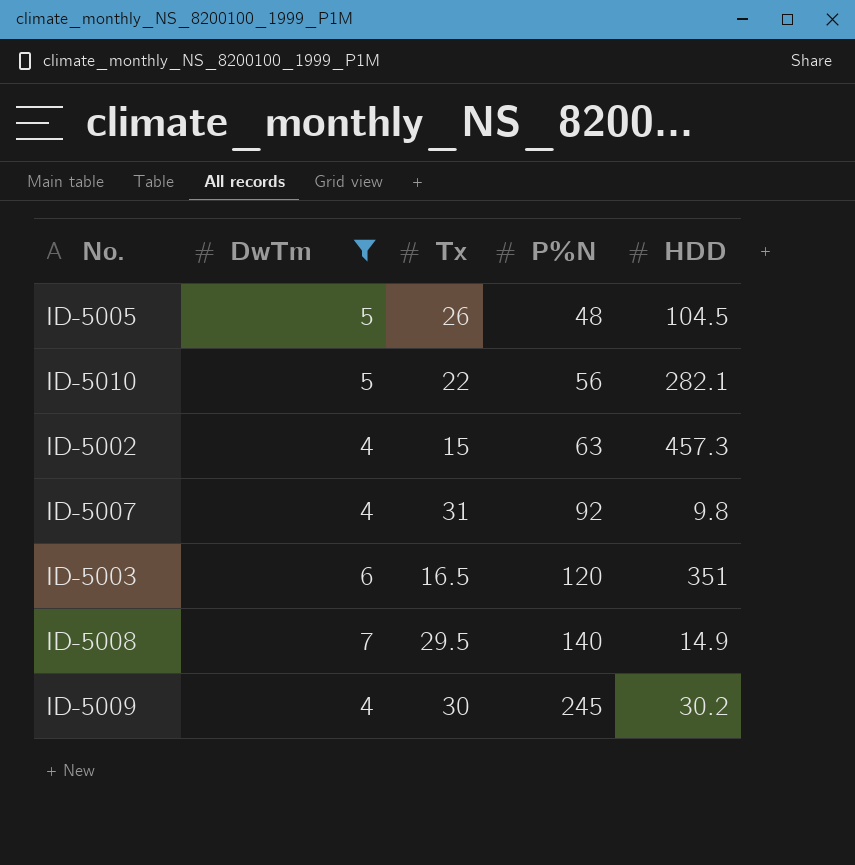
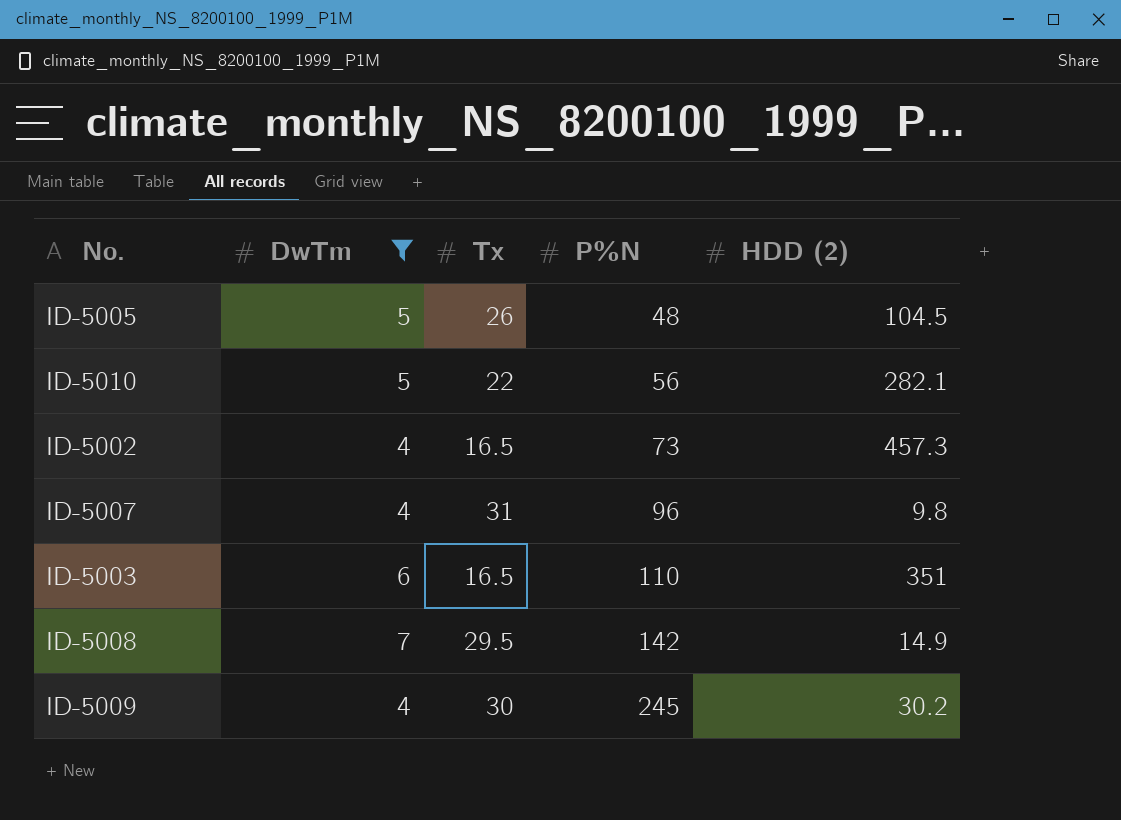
column name: HDD -> HDD (2)
ID-5002 | Tx: 15 -> 16.5
ID-5002 | P%N: 63 -> 73
ID-5007 | P%N: 92 -> 96
ID-5003 | P%N: 120 -> 110
ID-5008 | P%N: 140 -> 142

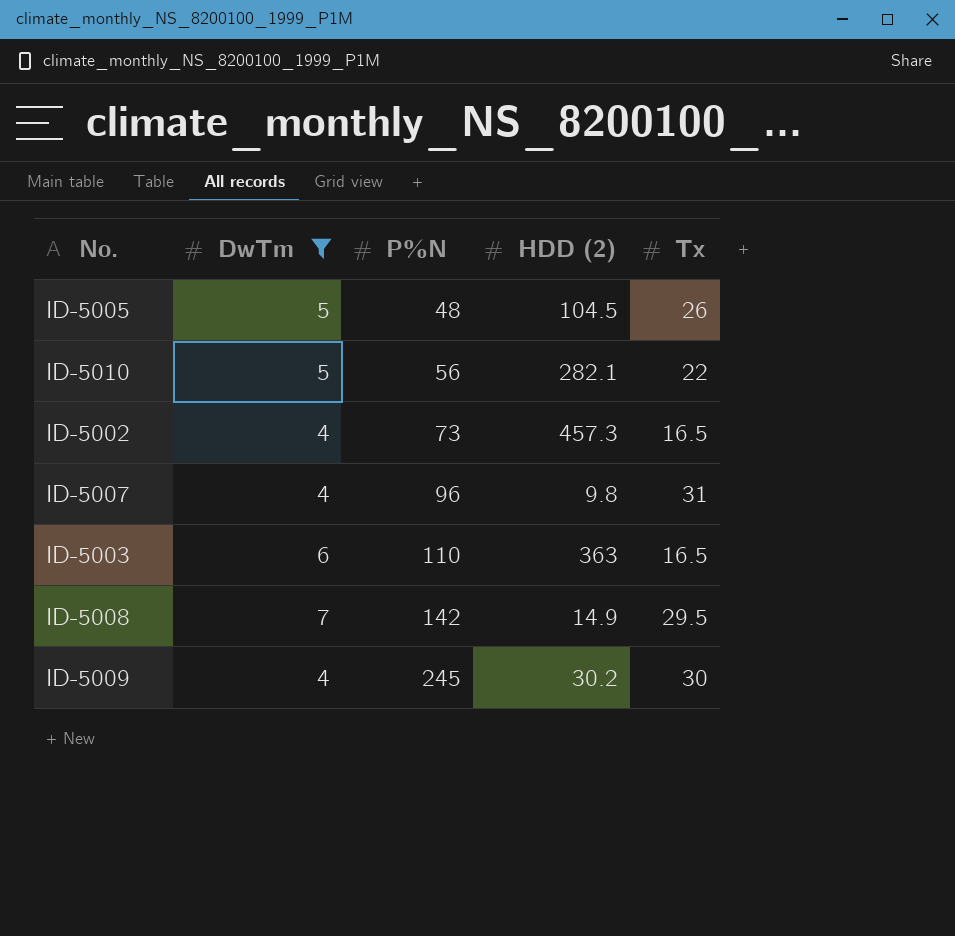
column Tx | position: 3 -> 5
ID-5003 | HDD (2): 351 -> 363

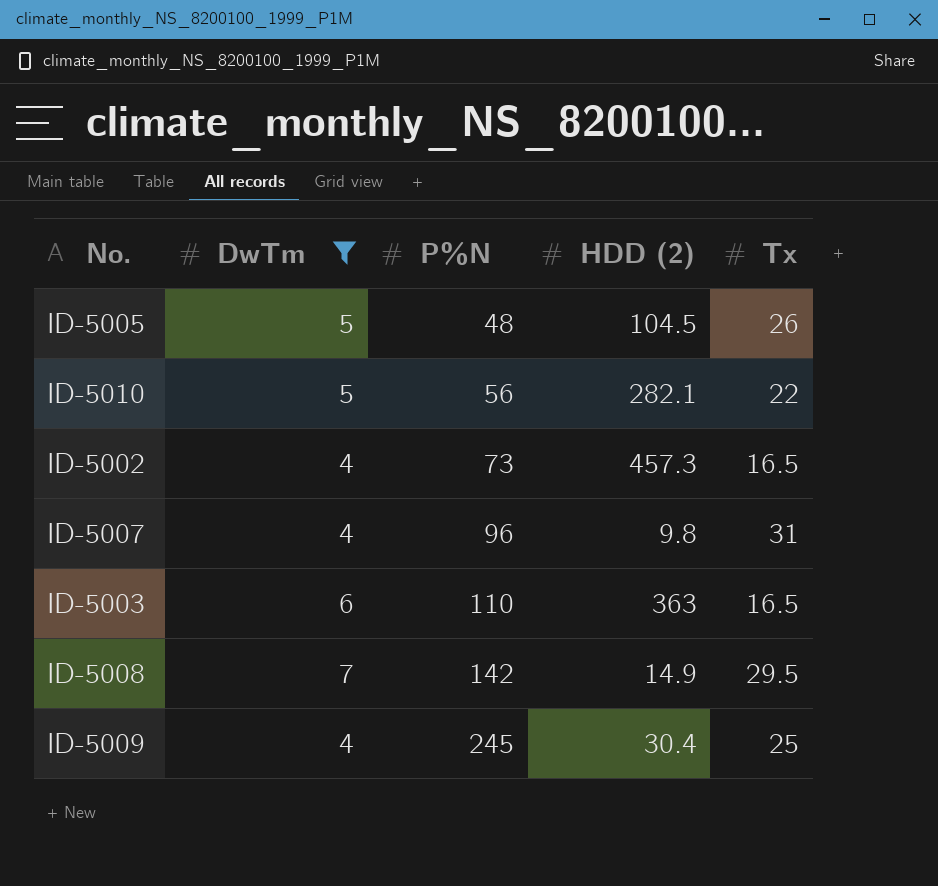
ID-5009 | HDD (2): 30.2 -> 30.4
ID-5009 | Tx: 30 -> 25

